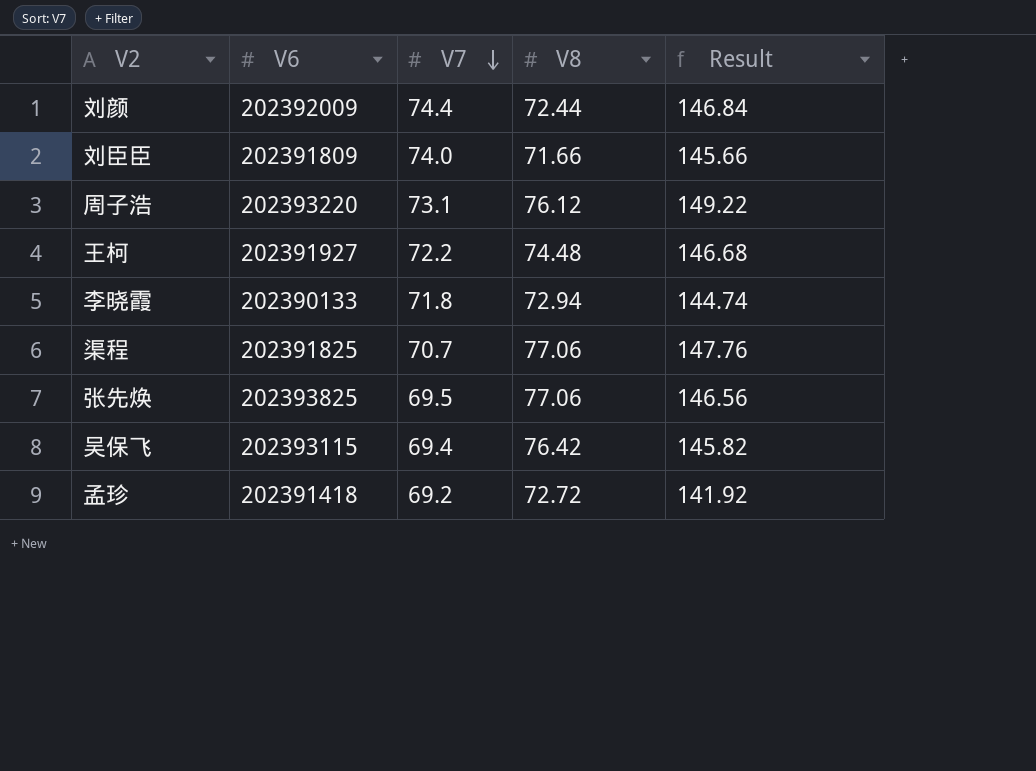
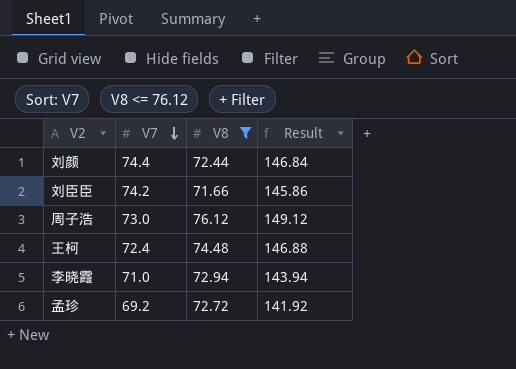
filter: none -> V8 <= 76.12
column V6 | position: 2 -> none
刘臣臣 | V7: 74.0 -> 74.2
刘臣臣 | Result: 145.66 -> 145.86
周子浩 | V7: 73.1 -> 73.0
周子浩 | Result: 149.22 -> 149.12
王柯 | V7: 72.2 -> 72.4
王柯 | Result: 146.68 -> 146.88
李晓霞 | V7: 71.8 -> 71.0
李晓霞 | Result: 144.74 -> 143.94

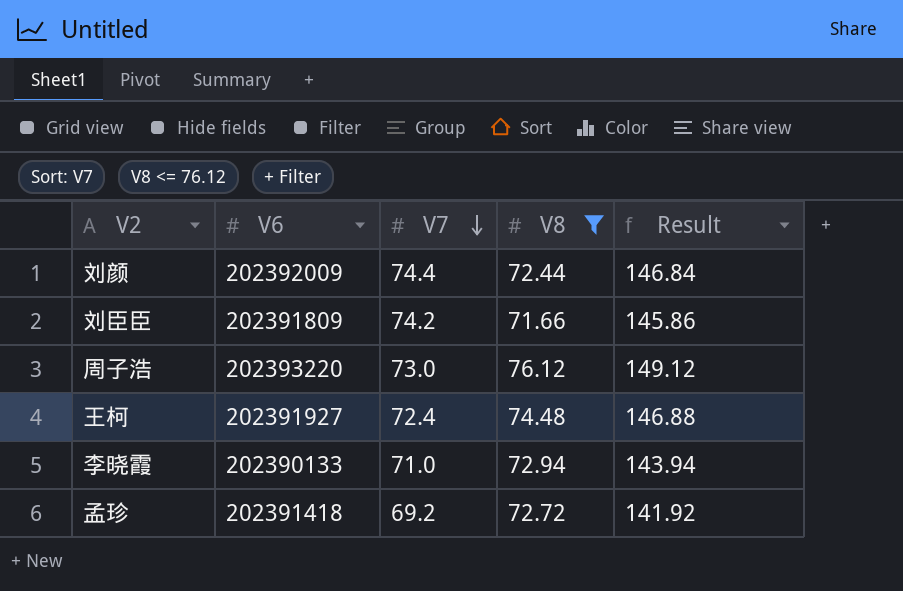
column V6 | position: none -> 2

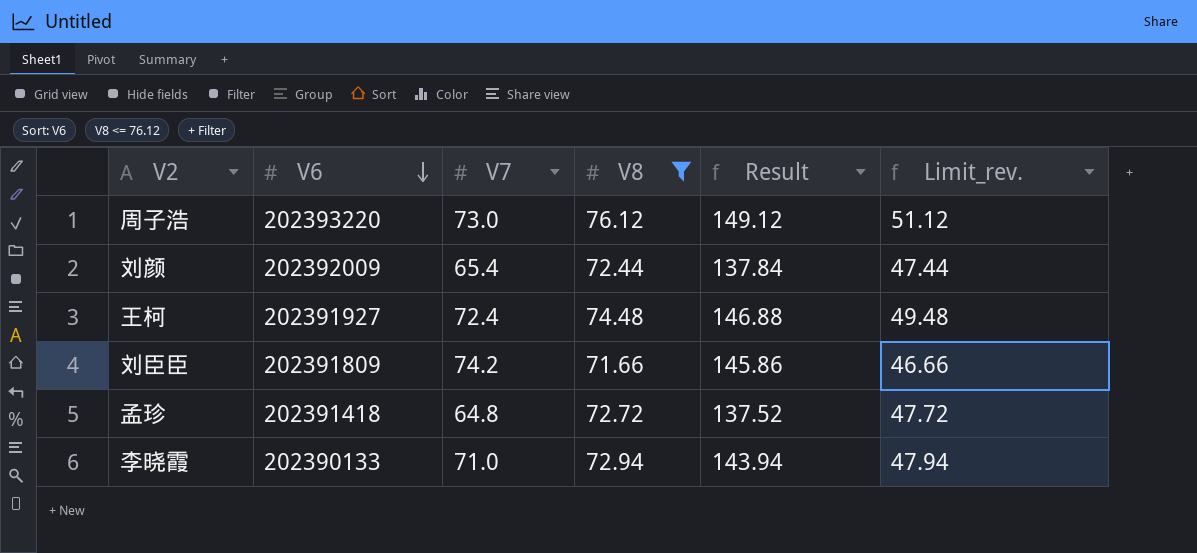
row order: V7 descending -> V6 descending
column Limit_rev. | formula: none -> [V8] - 25
刘颜 | V7: 74.4 -> 65.4
刘颜 | Result: 146.84 -> 137.84
孟珍 | V7: 69.2 -> 64.8
孟珍 | Result: 141.92 -> 137.52

